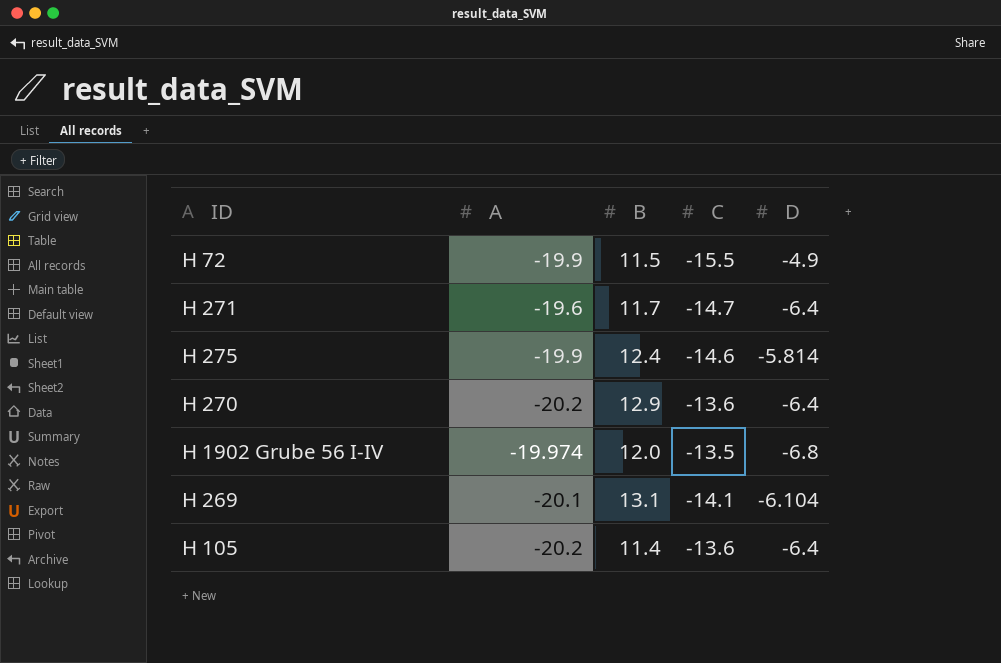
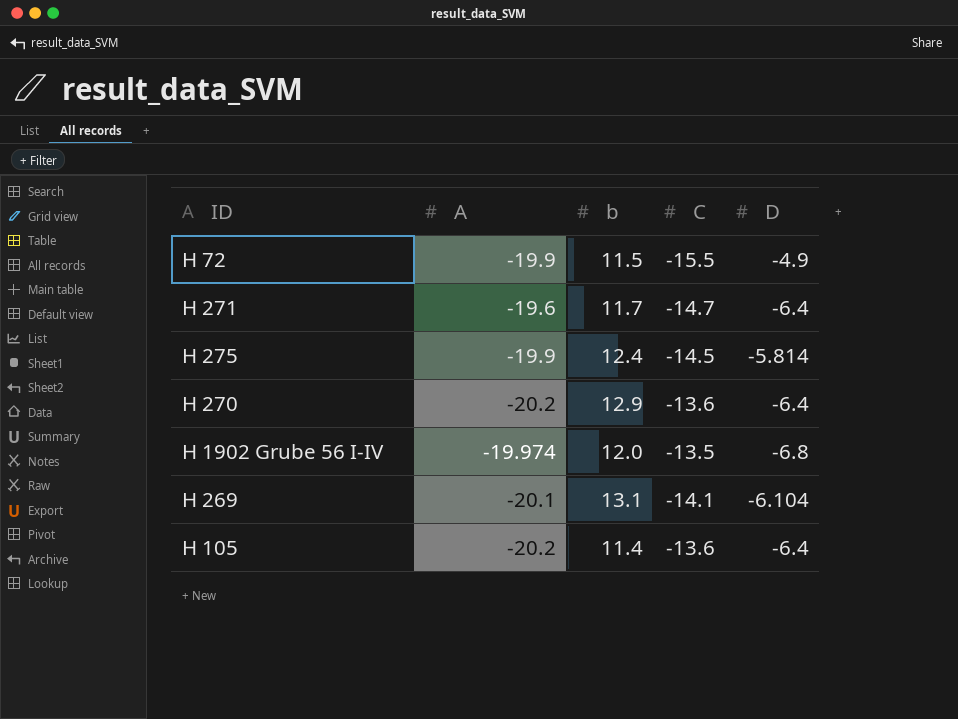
column name: B -> b
H 275 | C: -14.6 -> -14.5

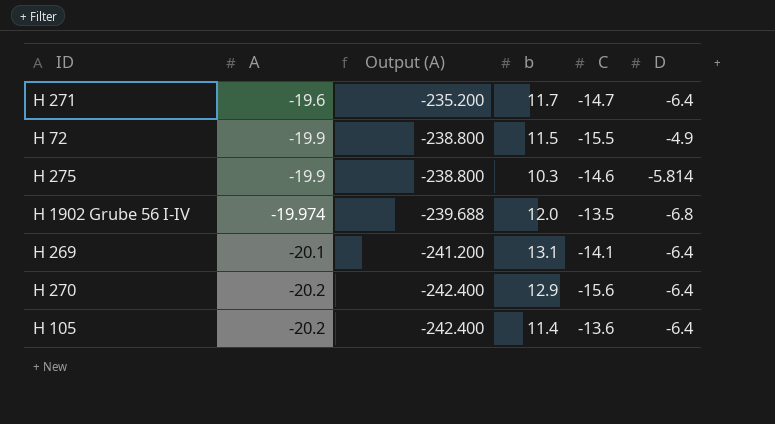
row order: none -> A descending
column Output (A) | formula: none -> [A] * 12
H 275 | b: 12.4 -> 10.3
H 275 | C: -14.5 -> -14.6
H 269 | D: -6.104 -> -6.4
H 270 | C: -13.6 -> -15.6

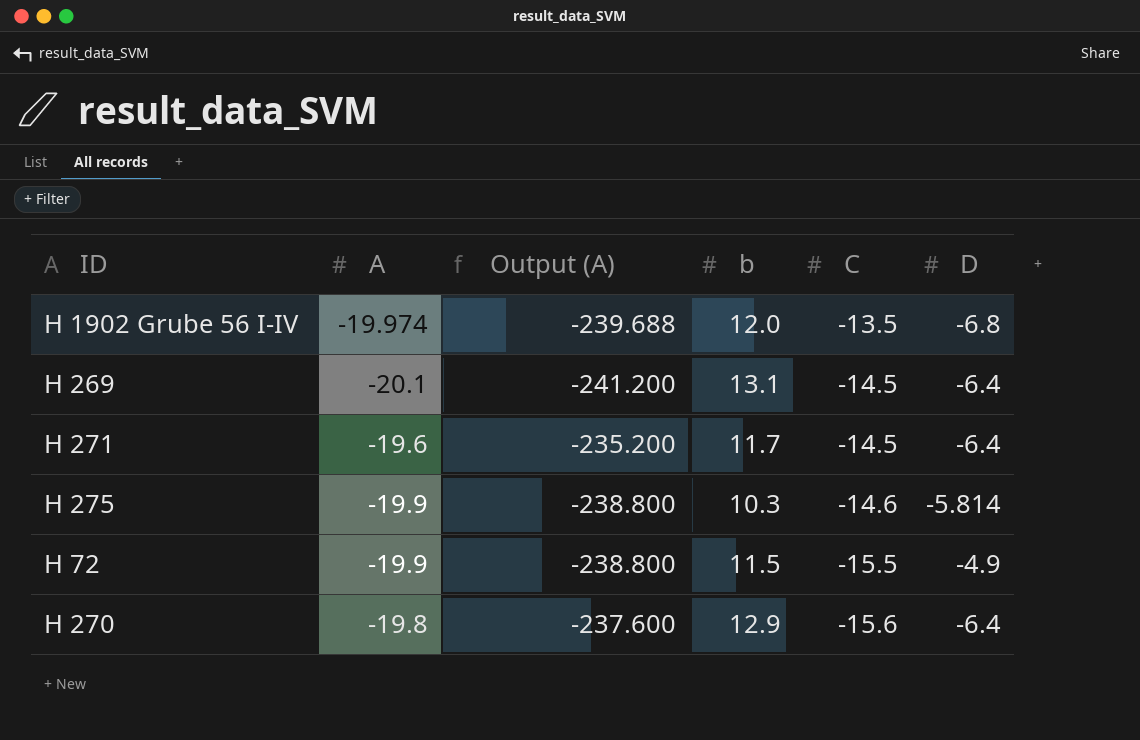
row order: A descending -> C descending
row H 105: -20.2 | -242.400 | 11.4 | -13.6 | -6.4 -> none
H 269 | C: -14.1 -> -14.5
H 271 | C: -14.7 -> -14.5
H 270 | A: -20.2 -> -19.8
H 270 | Output (A): -242.400 -> -237.600

